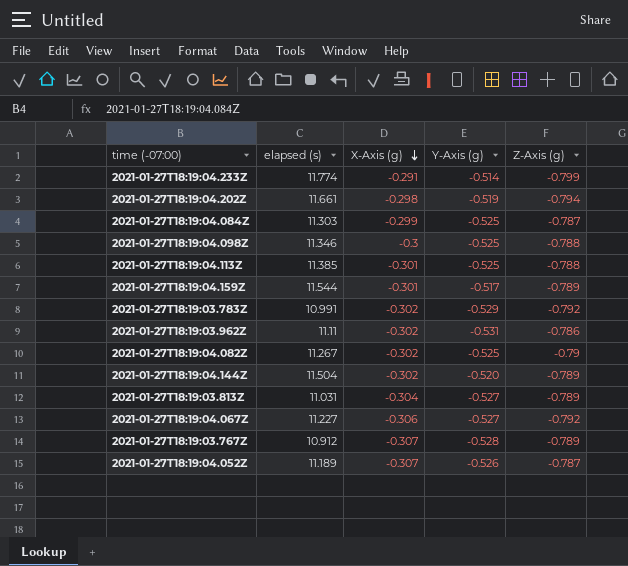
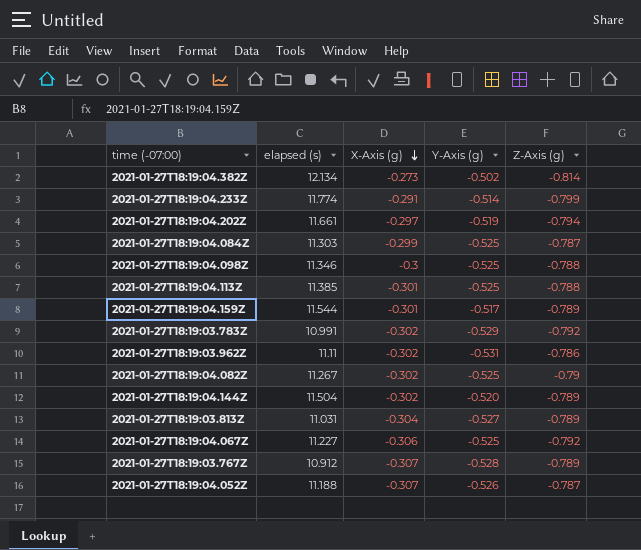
row 2021-01-27T18:19:04.382Z: none -> 12.134 | -0.273 | -0.502 | -0.814
2021-01-27T18:19:04.202Z | X-Axis (g): -0.298 -> -0.297
2021-01-27T18:19:04.067Z | Y-Axis (g): -0.527 -> -0.525
2021-01-27T18:19:04.052Z | elapsed (s): 11.189 -> 11.188

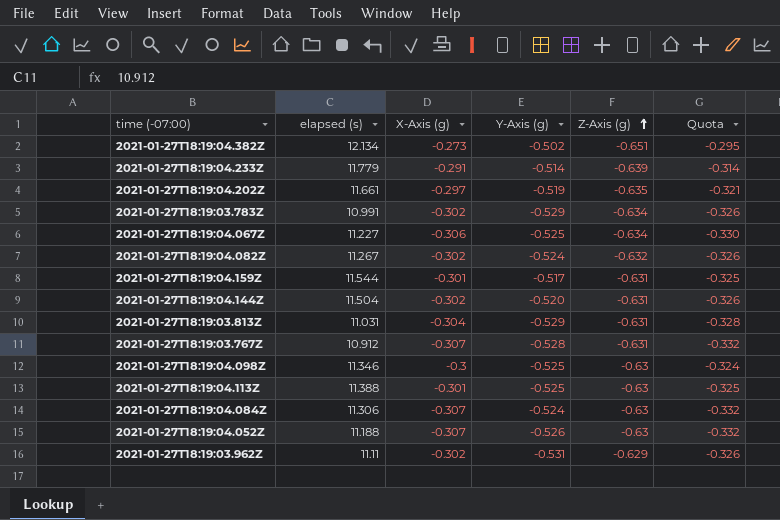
row order: X-Axis (g) descending -> Z-Axis (g) ascending
column Quota | formula: none -> [X-Axis (g)] * 1.08
2021-01-27T18:19:04.382Z | Z-Axis (g): -0.814 -> -0.651
2021-01-27T18:19:04.233Z | elapsed (s): 11.774 -> 11.779
2021-01-27T18:19:04.233Z | Z-Axis (g): -0.799 -> -0.639
2021-01-27T18:19:04.202Z | Z-Axis (g): -0.794 -> -0.635
2021-01-27T18:19:03.783Z | Z-Axis (g): -0.792 -> -0.634
2021-01-27T18:19:04.067Z | Z-Axis (g): -0.792 -> -0.634
2021-01-27T18:19:04.082Z | Y-Axis (g): -0.525 -> -0.524
2021-01-27T18:19:04.082Z | Z-Axis (g): -0.79 -> -0.632
2021-01-27T18:19:04.159Z | Z-Axis (g): -0.789 -> -0.631
2021-01-27T18:19:04.144Z | Z-Axis (g): -0.789 -> -0.631
2021-01-27T18:19:03.813Z | Y-Axis (g): -0.527 -> -0.529
2021-01-27T18:19:03.813Z | Z-Axis (g): -0.789 -> -0.631
2021-01-27T18:19:03.767Z | Z-Axis (g): -0.789 -> -0.631
2021-01-27T18:19:04.098Z | Z-Axis (g): -0.788 -> -0.63
2021-01-27T18:19:04.113Z | elapsed (s): 11.385 -> 11.388
2021-01-27T18:19:04.113Z | Z-Axis (g): -0.788 -> -0.63
2021-01-27T18:19:04.084Z | elapsed (s): 11.303 -> 11.306
2021-01-27T18:19:04.084Z | X-Axis (g): -0.299 -> -0.307
2021-01-27T18:19:04.084Z | Y-Axis (g): -0.525 -> -0.524
2021-01-27T18:19:04.084Z | Z-Axis (g): -0.787 -> -0.63
2021-01-27T18:19:04.052Z | Z-Axis (g): -0.787 -> -0.63
2021-01-27T18:19:03.962Z | Z-Axis (g): -0.786 -> -0.629

